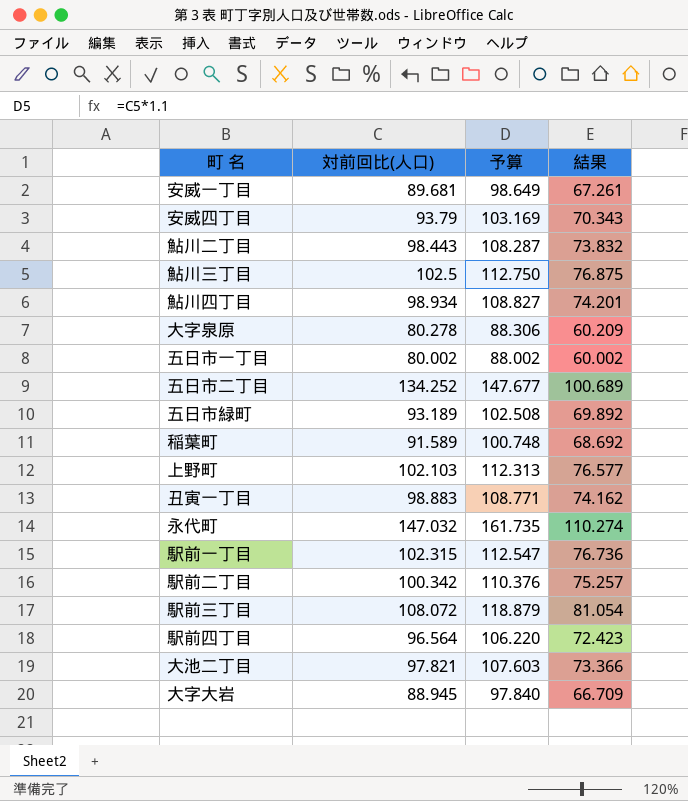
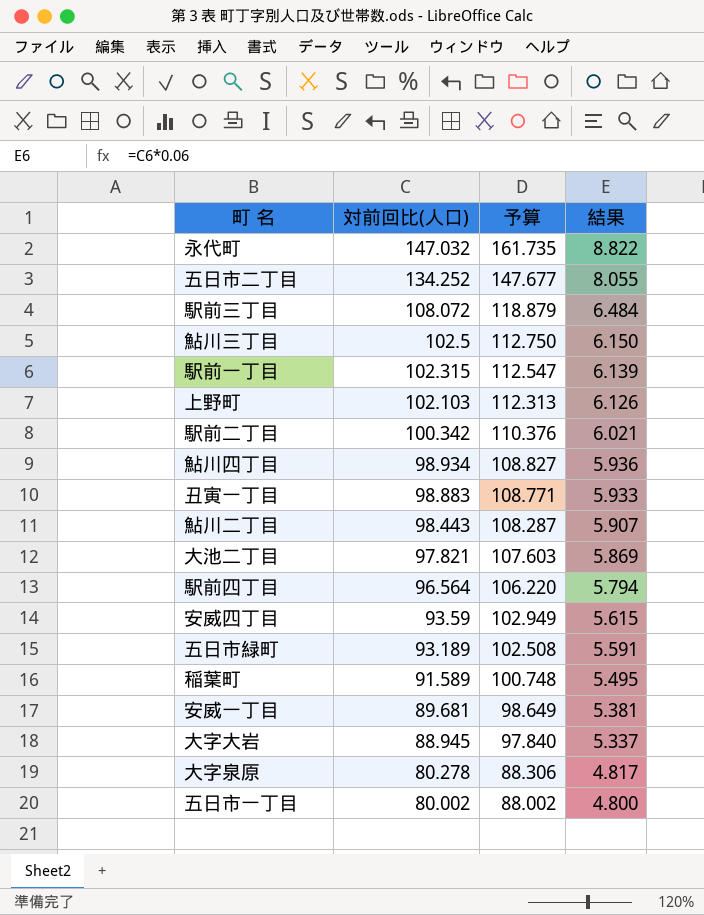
row order: none -> 対前回比(人口) descending
column 結果 | formula: [対前回比(人口)] * 0.75 -> [対前回比(人口)] * 0.06
安威四丁目 | 対前回比(人口): 93.79 -> 93.59
安威四丁目 | 予算: 103.169 -> 102.949

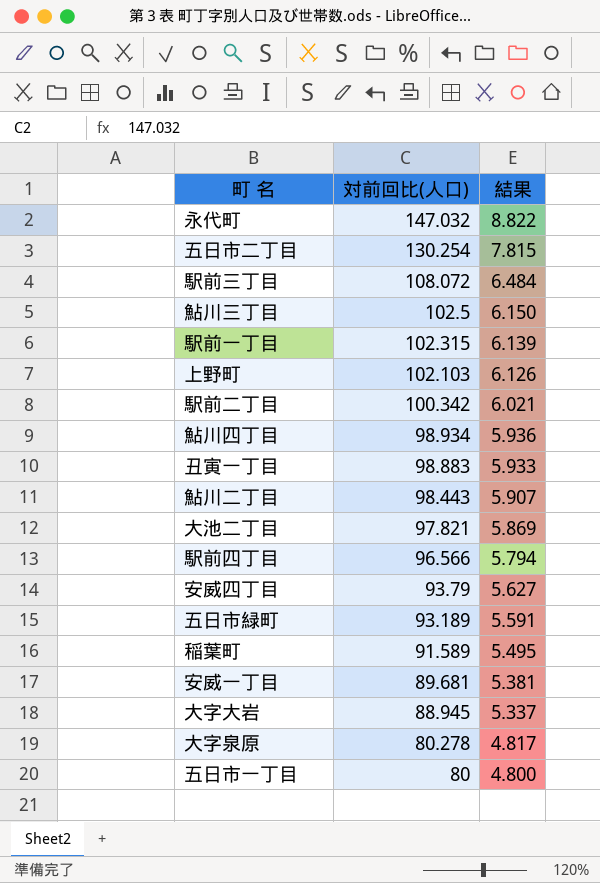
column 予算 | formula: [対前回比(人口)] * 1.1 -> none
五日市二丁目 | 対前回比(人口): 134.252 -> 130.254
五日市二丁目 | 結果: 8.055 -> 7.815
駅前四丁目 | 対前回比(人口): 96.564 -> 96.566
安威四丁目 | 対前回比(人口): 93.59 -> 93.79
安威四丁目 | 結果: 5.615 -> 5.627
五日市一丁目 | 対前回比(人口): 80.002 -> 80

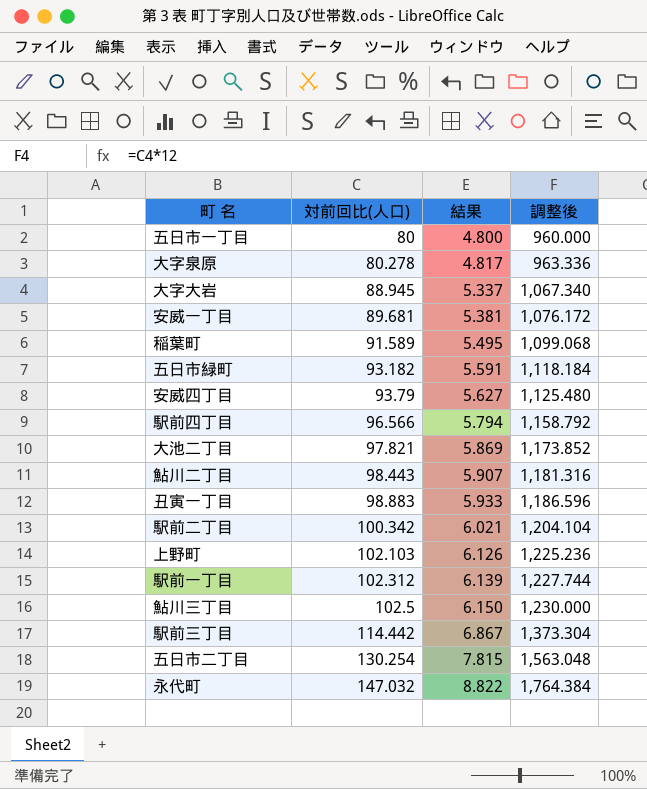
row order: 対前回比(人口) descending -> 対前回比(人口) ascending
column 調整後 | formula: none -> [対前回比(人口)] * 12
row 鮎川四丁目: 98.934 | 5.936 -> none
五日市緑町 | 対前回比(人口): 93.189 -> 93.182
駅前一丁目 | 対前回比(人口): 102.315 -> 102.312
駅前三丁目 | 対前回比(人口): 108.072 -> 114.442
駅前三丁目 | 結果: 6.484 -> 6.867

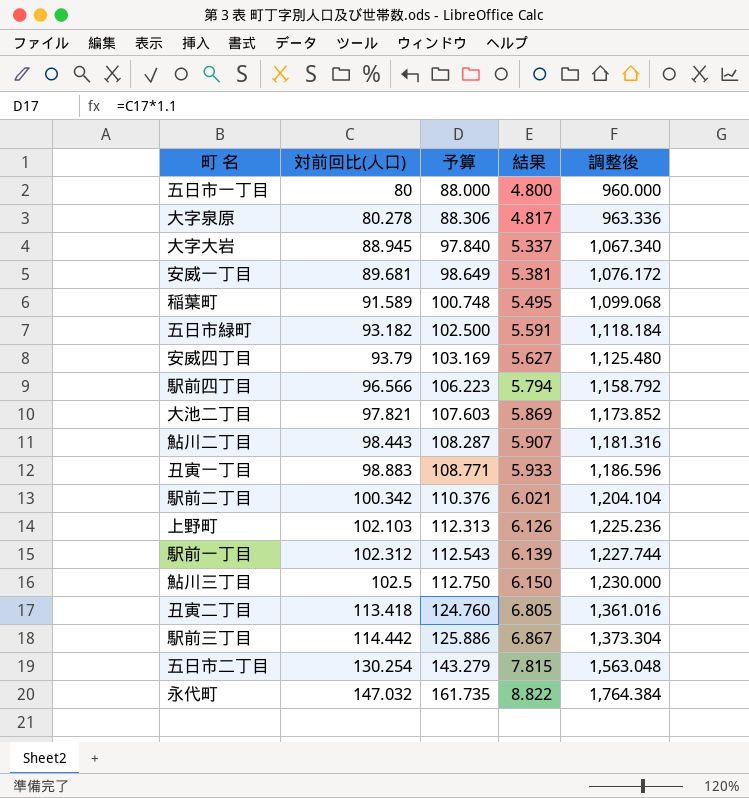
column 予算 | formula: none -> [対前回比(人口)] * 1.1
row 丑寅二丁目: none -> 113.418 | 124.760 | 6.805 | 1,361.016

